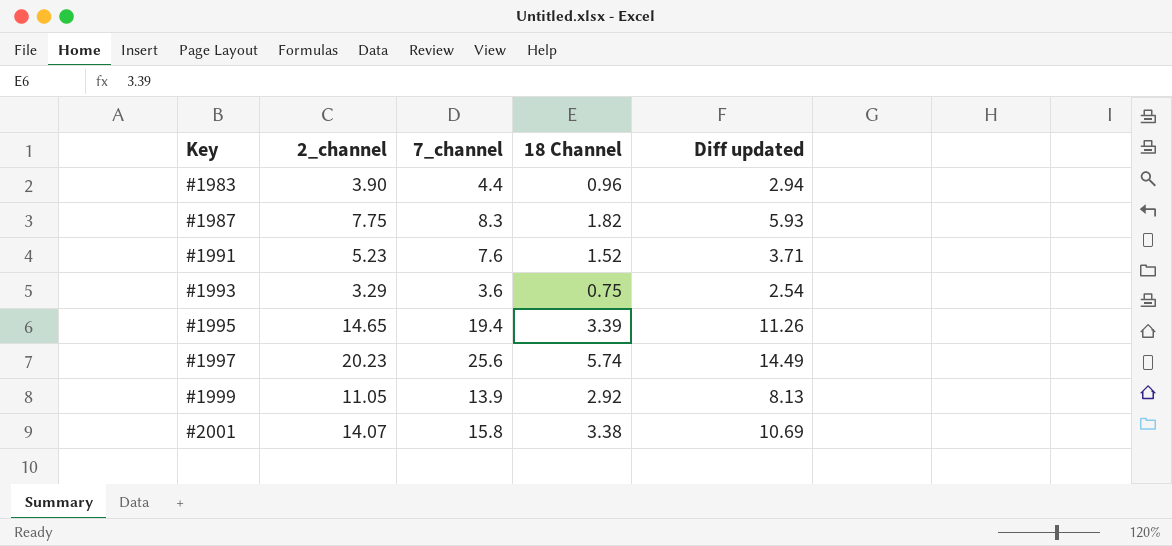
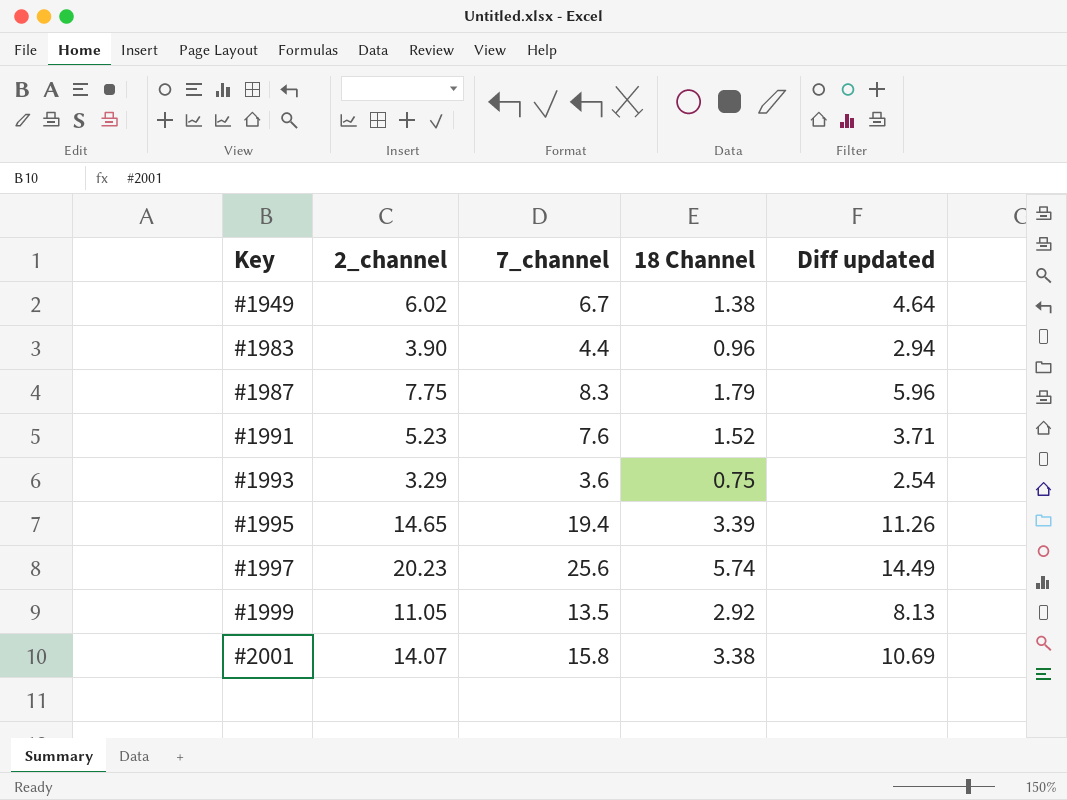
row #1949: none -> 6.02 | 6.7 | 1.38 | 4.64
#1987 | 18 Channel: 1.82 -> 1.79
#1987 | Diff updated: 5.93 -> 5.96
#1999 | 7_channel: 13.9 -> 13.5

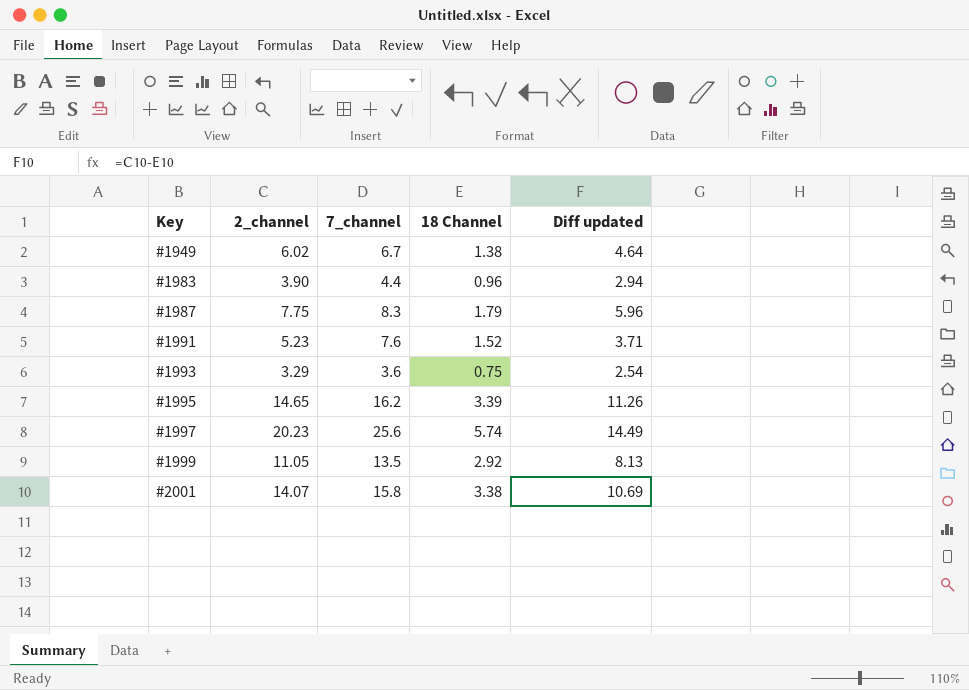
#1995 | 7_channel: 19.4 -> 16.2

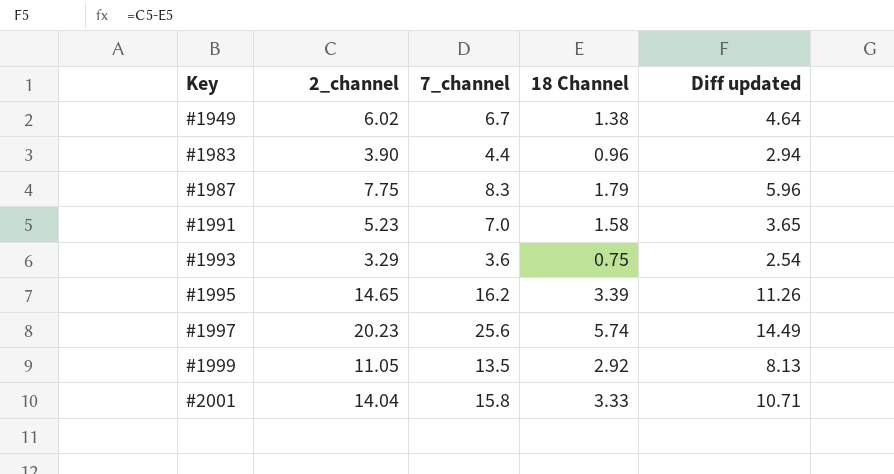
#1991 | 7_channel: 7.6 -> 7.0
#1991 | 18 Channel: 1.52 -> 1.58
#1991 | Diff updated: 3.71 -> 3.65
#2001 | 2_channel: 14.07 -> 14.04
#2001 | 18 Channel: 3.38 -> 3.33
#2001 | Diff updated: 10.69 -> 10.71

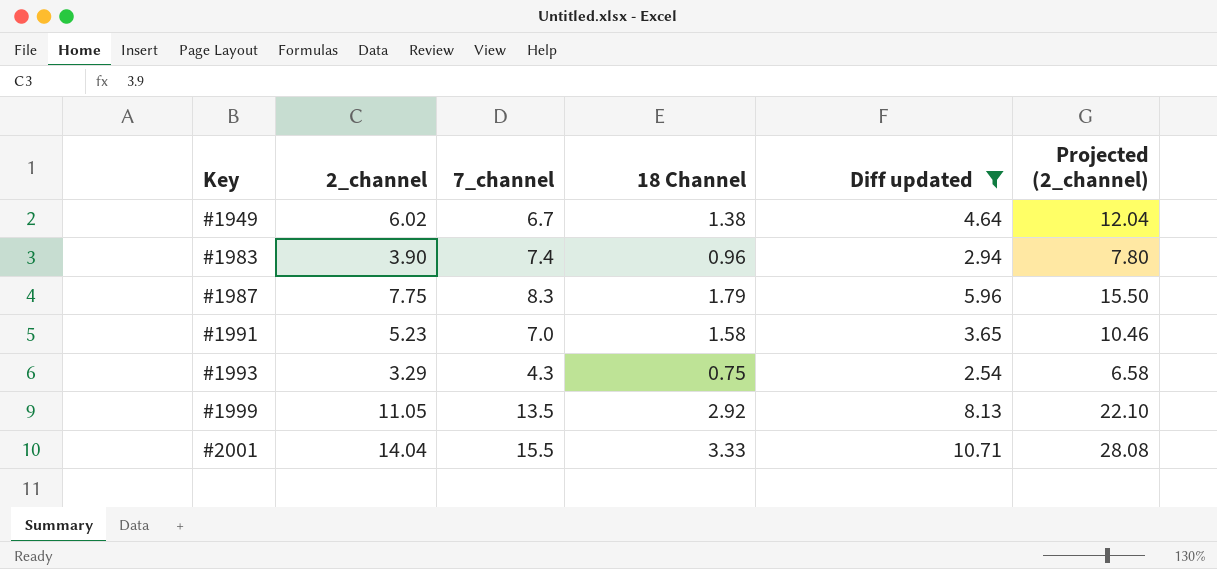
filter: none -> Diff updated <= 10.71
column Projected (2_channel) | formula: none -> [2_channel] * 2
#1983 | 7_channel: 4.4 -> 7.4
#1993 | 7_channel: 3.6 -> 4.3
#2001 | 7_channel: 15.8 -> 15.5

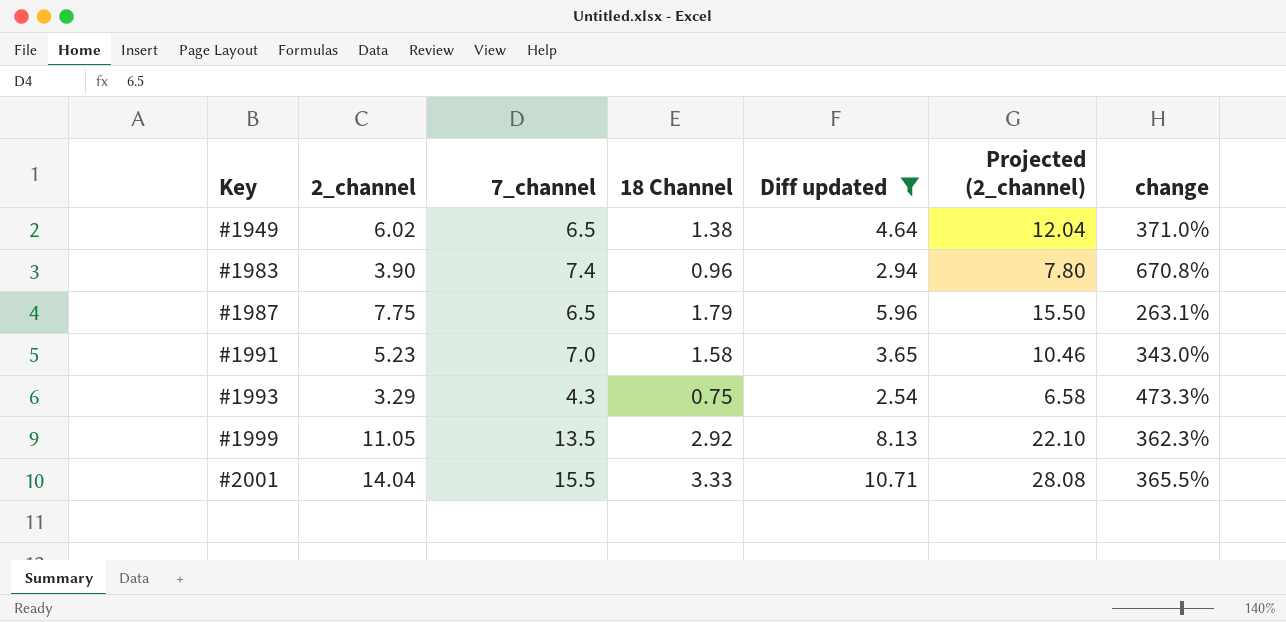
column change | formula: none -> ([7_channel] - [18 Channel]) / [18 Channel]
#1949 | 7_channel: 6.7 -> 6.5
#1987 | 7_channel: 8.3 -> 6.5

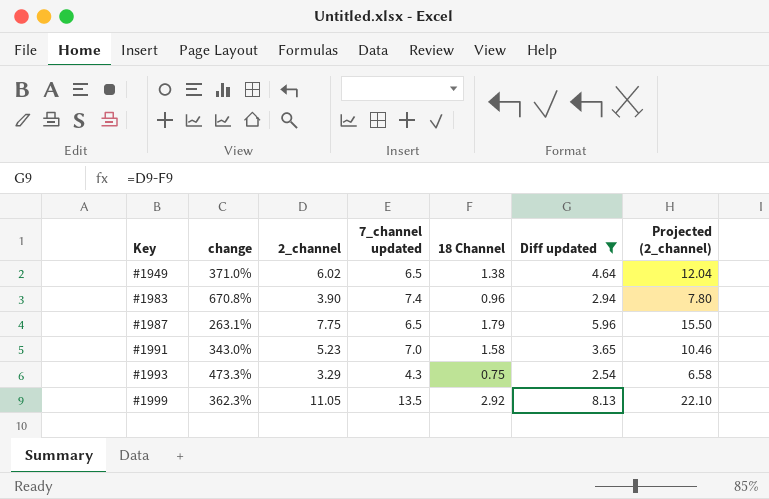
column change | position: 7 -> 2
column name: 7_channel -> 7_channel updated
row #2001: 14.04 | 15.5 | 3.33 | 10.71 | 28.08 | 365.5% -> none

